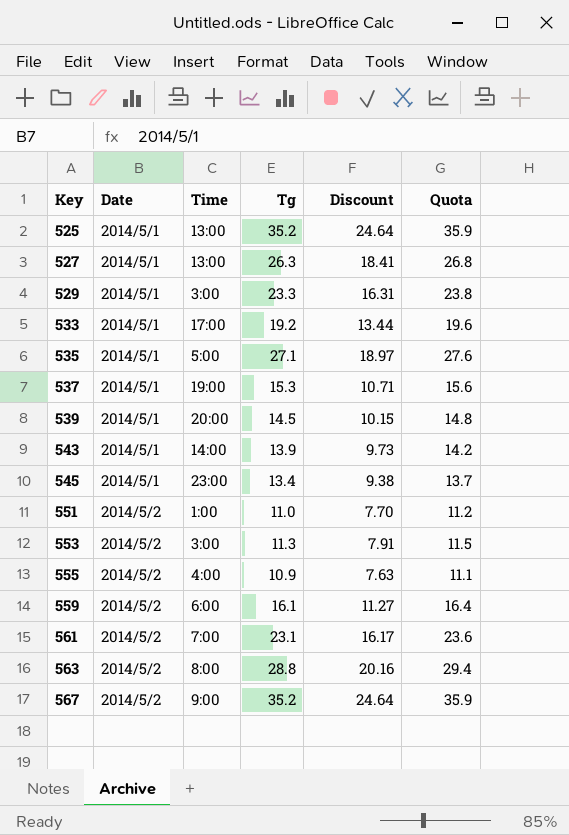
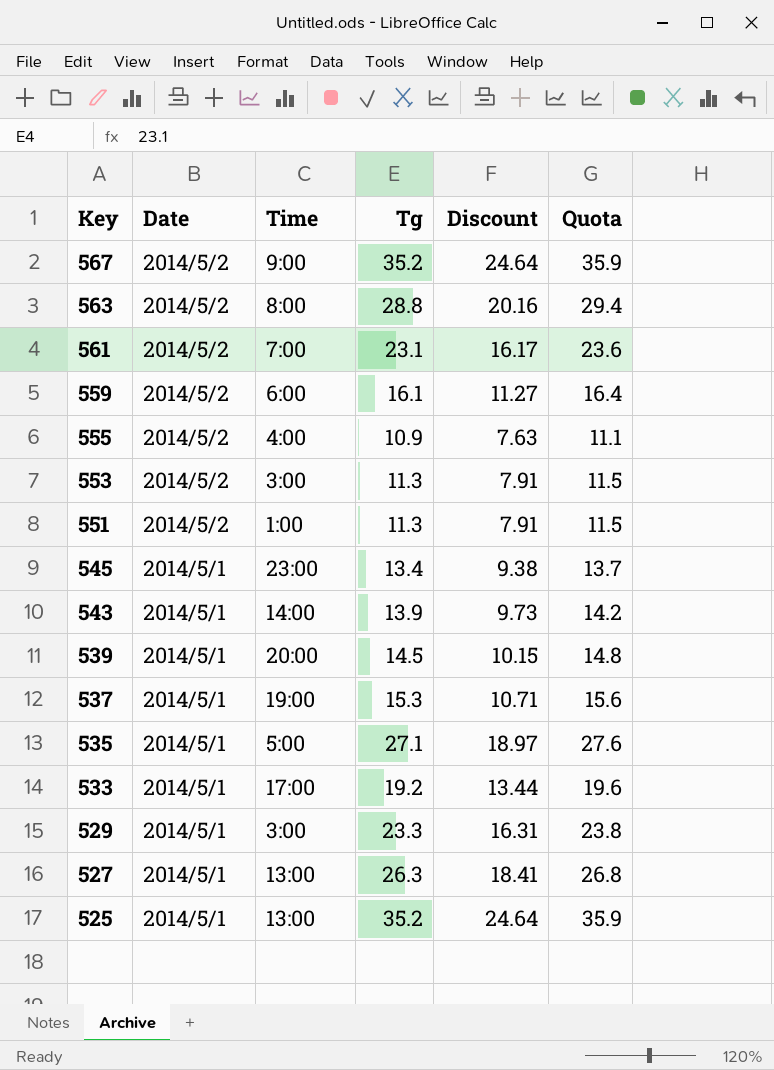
row order: Key ascending -> Key descending
551 | Tg: 11.0 -> 11.3
551 | Discount: 7.70 -> 7.91
551 | Quota: 11.2 -> 11.5

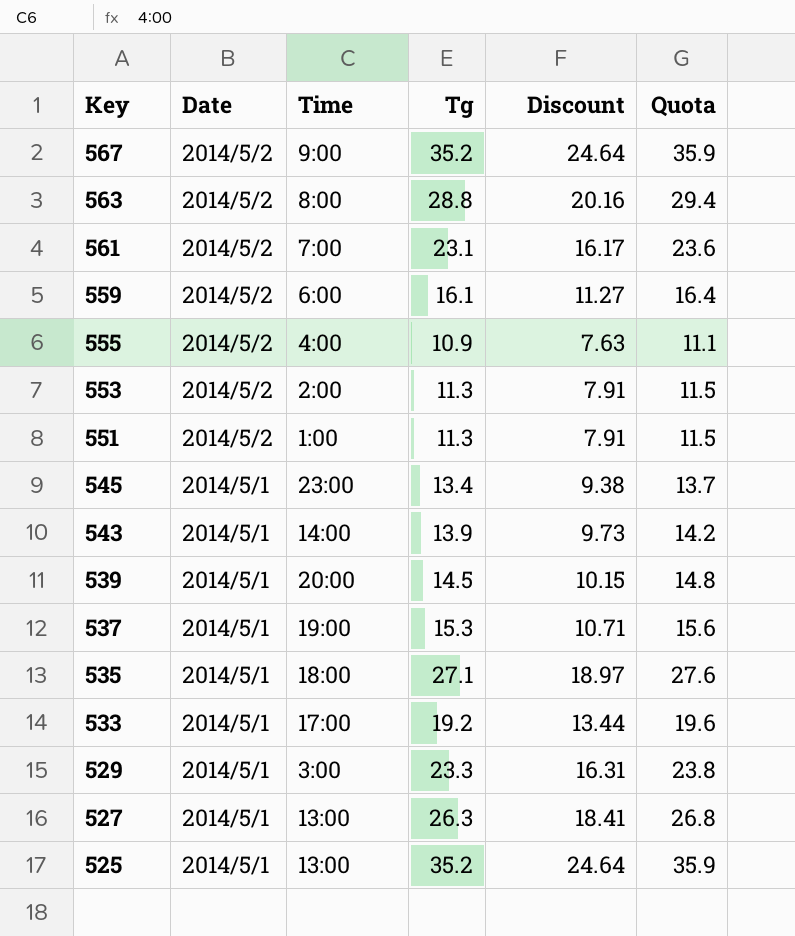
553 | Time: 3:00 -> 2:00
535 | Time: 5:00 -> 18:00

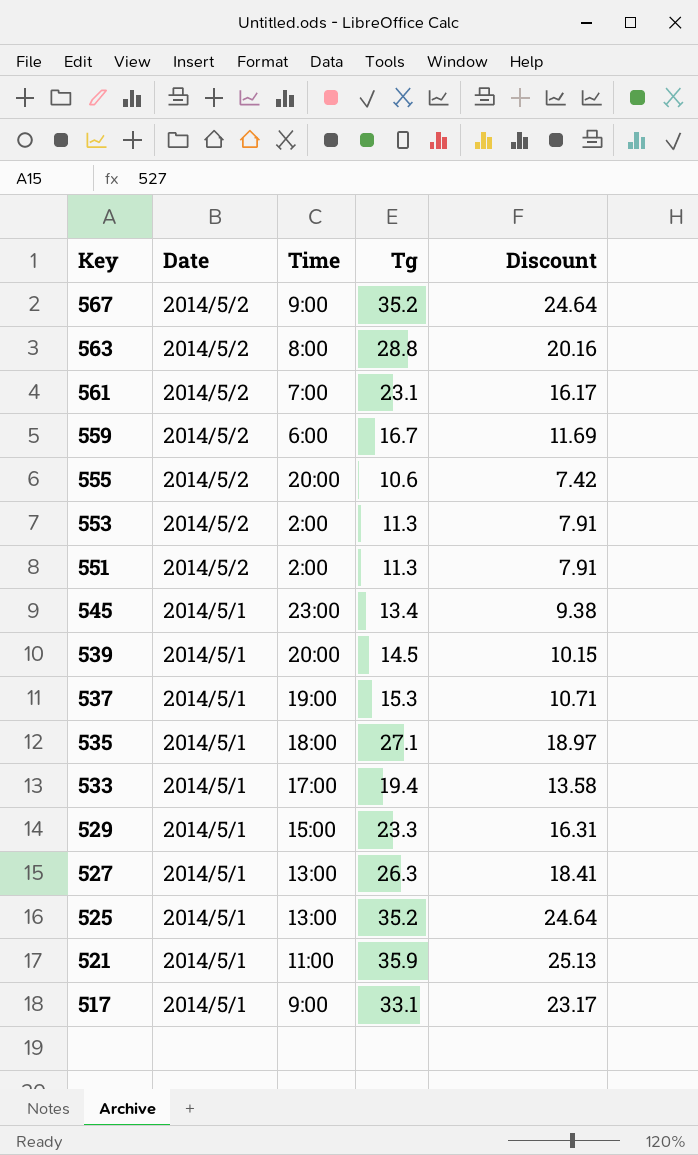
column Quota | formula: [Tg] * 1.02 -> none
row 543: 2014/5/1 | 14:00 | 13.9 | 9.73 | 14.2 -> none
559 | Tg: 16.1 -> 16.7
559 | Discount: 11.27 -> 11.69
555 | Time: 4:00 -> 20:00
555 | Tg: 10.9 -> 10.6
555 | Discount: 7.63 -> 7.42
551 | Time: 1:00 -> 2:00
533 | Tg: 19.2 -> 19.4
533 | Discount: 13.44 -> 13.58
529 | Time: 3:00 -> 15:00
row 521: none -> 2014/5/1 | 11:00 | 35.9 | 25.13
row 517: none -> 2014/5/1 | 9:00 | 33.1 | 23.17

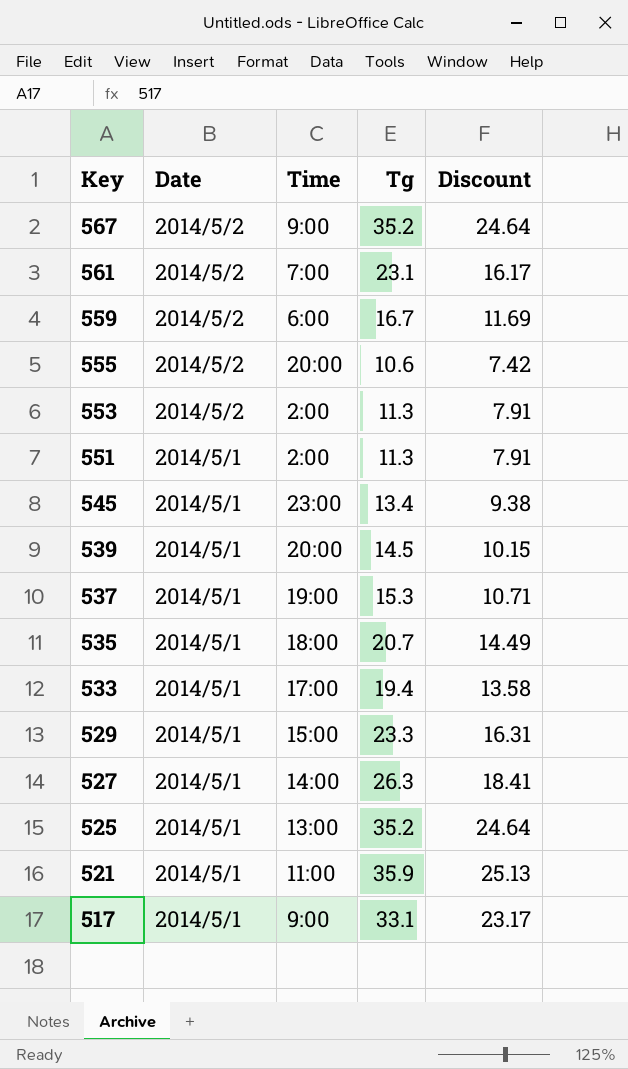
row 563: 2014/5/2 | 8:00 | 28.8 | 20.16 -> none
551 | Date: 2014/5/2 -> 2014/5/1
535 | Tg: 27.1 -> 20.7
535 | Discount: 18.97 -> 14.49
527 | Time: 13:00 -> 14:00

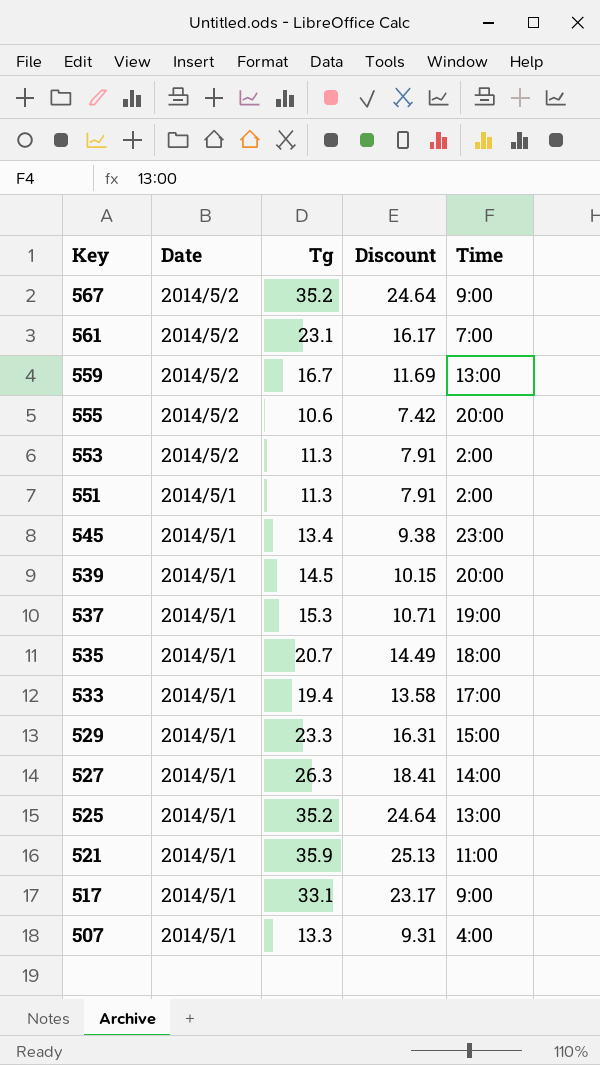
column Time | position: 3 -> 5
559 | Time: 6:00 -> 13:00
row 507: none -> 2014/5/1 | 13.3 | 9.31 | 4:00

